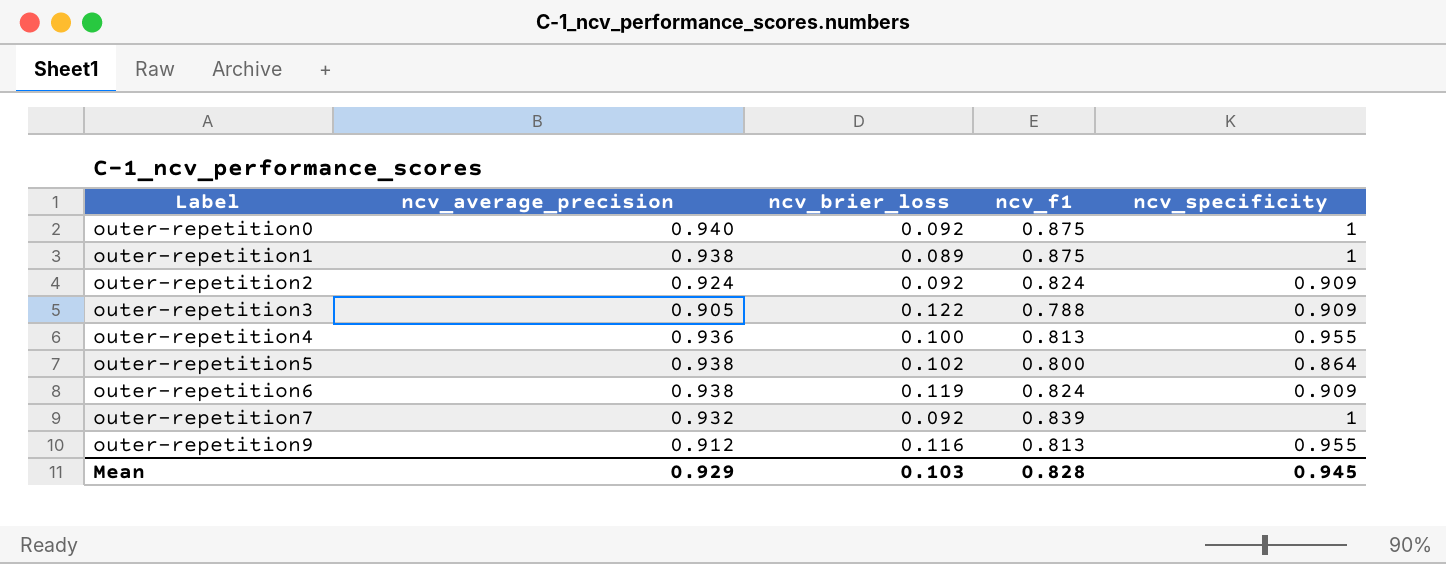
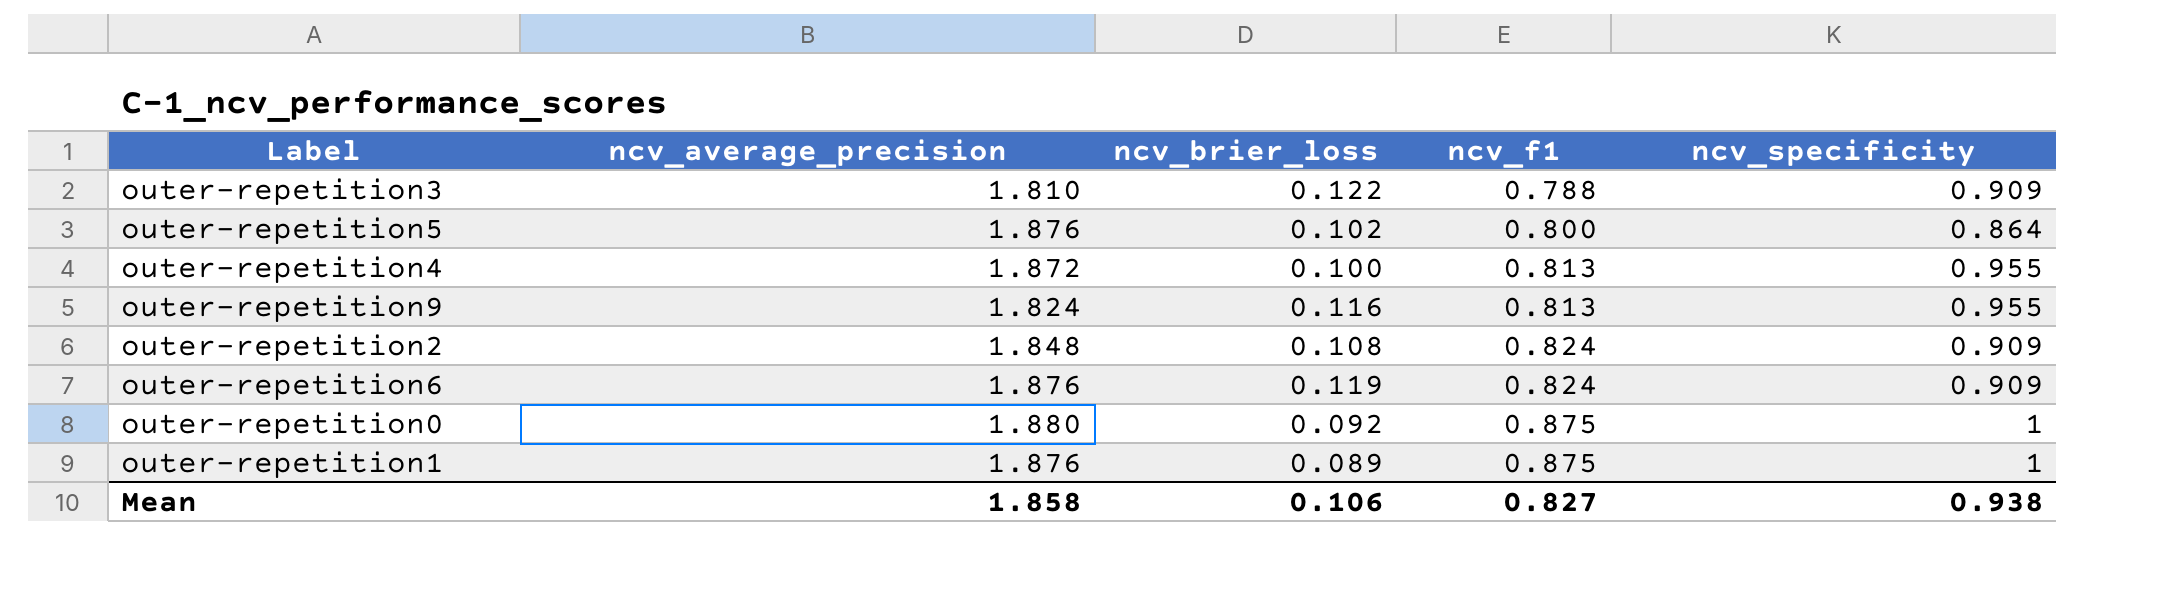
row order: Label ascending -> ncv_f1 ascending
row outer-repetition7: 0.932 | 0.092 | 0.839 | 1 -> none
outer-repetition3 | ncv_average_precision: 0.905 -> 1.810
outer-repetition5 | ncv_average_precision: 0.938 -> 1.876
outer-repetition4 | ncv_average_precision: 0.936 -> 1.872
outer-repetition9 | ncv_average_precision: 0.912 -> 1.824
outer-repetition2 | ncv_average_precision: 0.924 -> 1.848
outer-repetition2 | ncv_brier_loss: 0.092 -> 0.108
outer-repetition6 | ncv_average_precision: 0.938 -> 1.876
outer-repetition0 | ncv_average_precision: 0.940 -> 1.880
outer-repetition1 | ncv_average_precision: 0.938 -> 1.876
Mean | ncv_average_precision: 0.929 -> 1.858
Mean | ncv_brier_loss: 0.103 -> 0.106
Mean | ncv_f1: 0.828 -> 0.827
Mean | ncv_specificity: 0.945 -> 0.938

